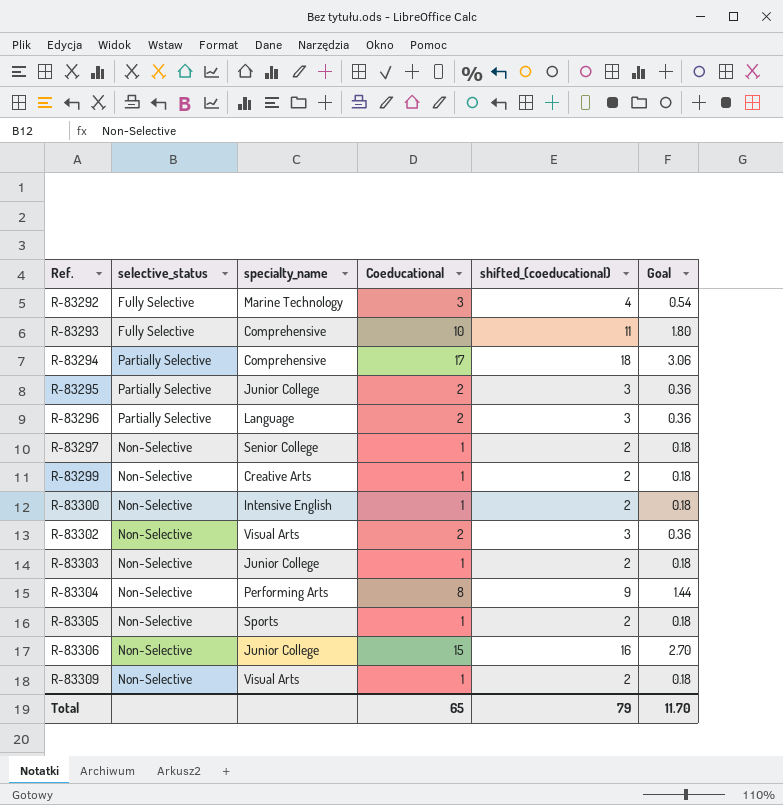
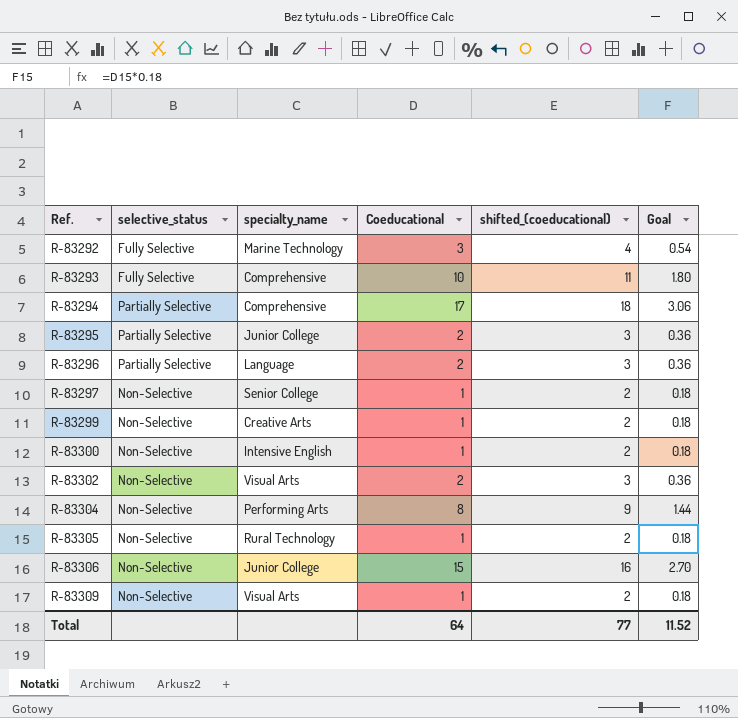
row R-83303: Non-Selective | Junior College | 1 | 2 | 0.18 -> none
R-83305 | specialty_name: Sports -> Rural Technology
Total | Coeducational: 65 -> 64
Total | shifted_(coeducational): 79 -> 77
Total | Goal: 11.70 -> 11.52

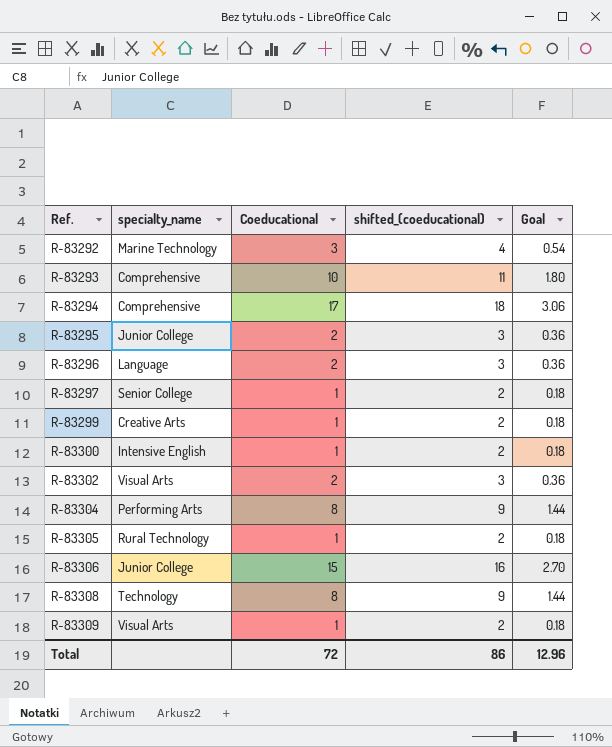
column selective_status | position: 2 -> none
row R-83308: none -> Technology | 8 | 9 | 1.44
Total | Coeducational: 64 -> 72
Total | shifted_(coeducational): 77 -> 86
Total | Goal: 11.52 -> 12.96

